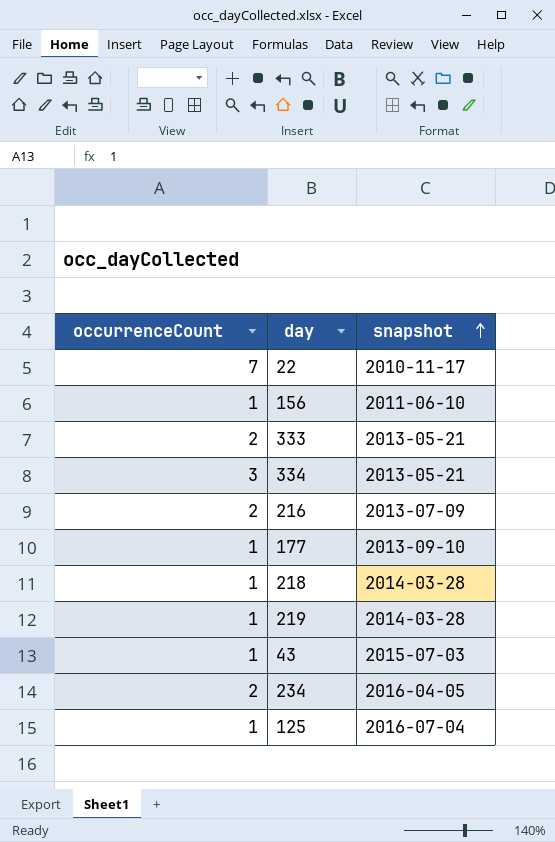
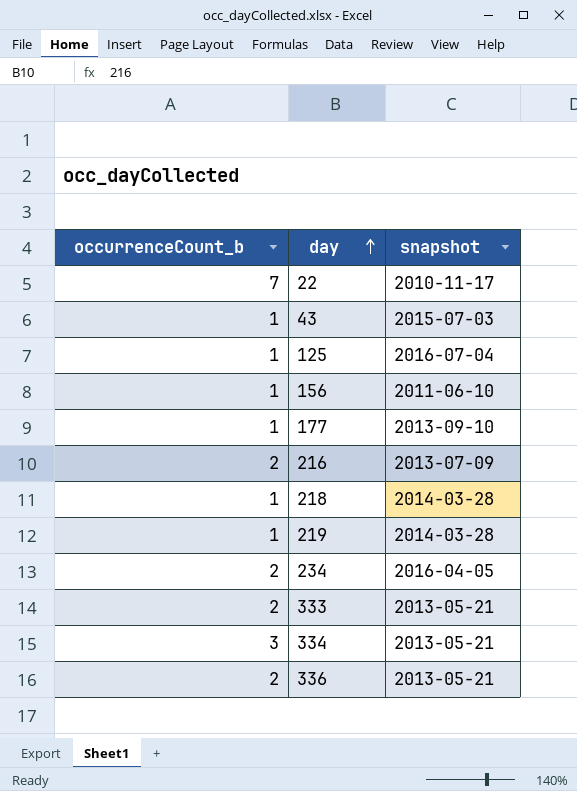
row order: snapshot ascending -> day ascending
column name: occurrenceCount -> occurrenceCount_b
row 336: none -> 2 | 2013-05-21

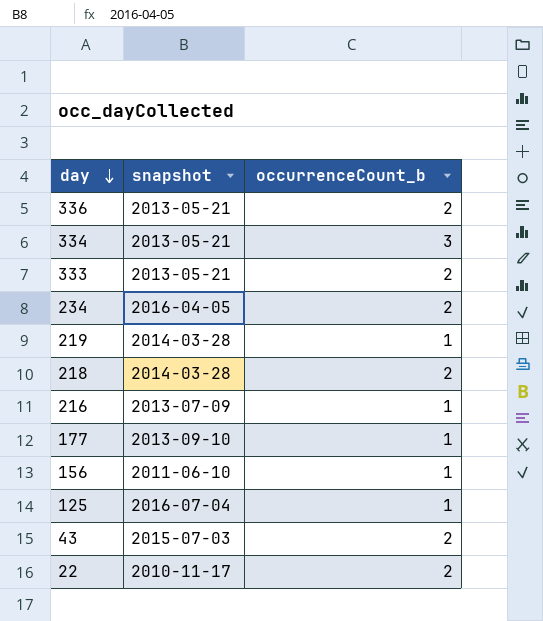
row order: day ascending -> day descending
column occurrenceCount_b | position: 1 -> 3
218 | occurrenceCount_b: 1 -> 2
216 | occurrenceCount_b: 2 -> 1
43 | occurrenceCount_b: 1 -> 2
22 | occurrenceCount_b: 7 -> 2

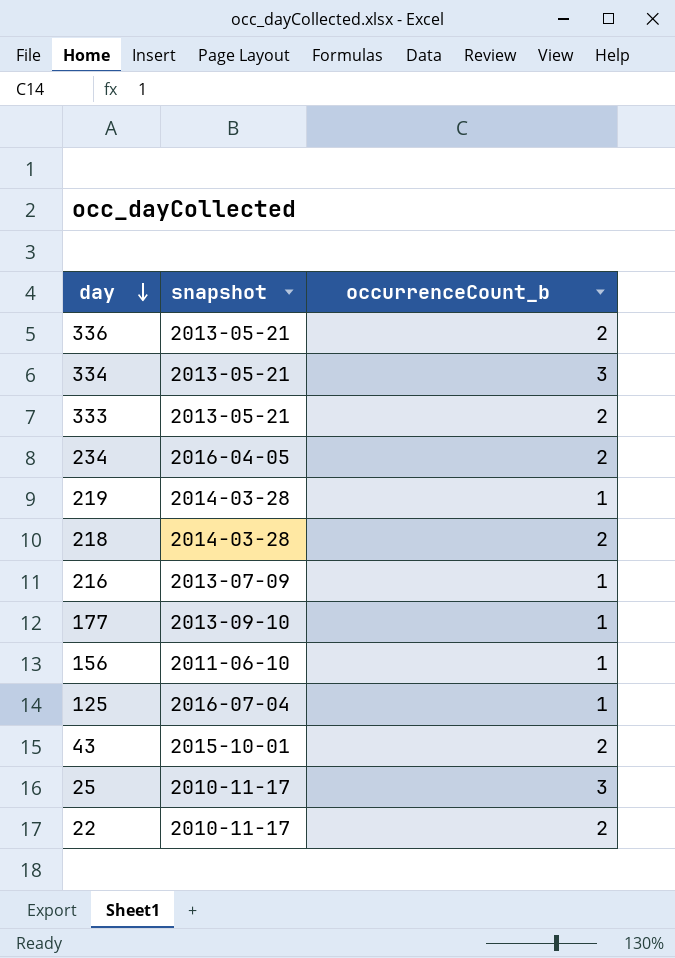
43 | snapshot: 2015-07-03 -> 2015-10-01
row 25: none -> 2010-11-17 | 3

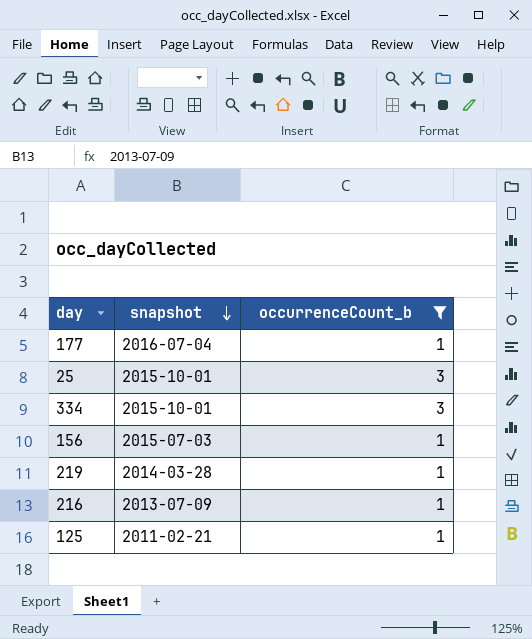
filter: none -> occurrenceCount_b != 2
row order: day descending -> snapshot descending
177 | snapshot: 2013-09-10 -> 2016-07-04
25 | snapshot: 2010-11-17 -> 2015-10-01
334 | snapshot: 2013-05-21 -> 2015-10-01
156 | snapshot: 2011-06-10 -> 2015-07-03
125 | snapshot: 2016-07-04 -> 2011-02-21

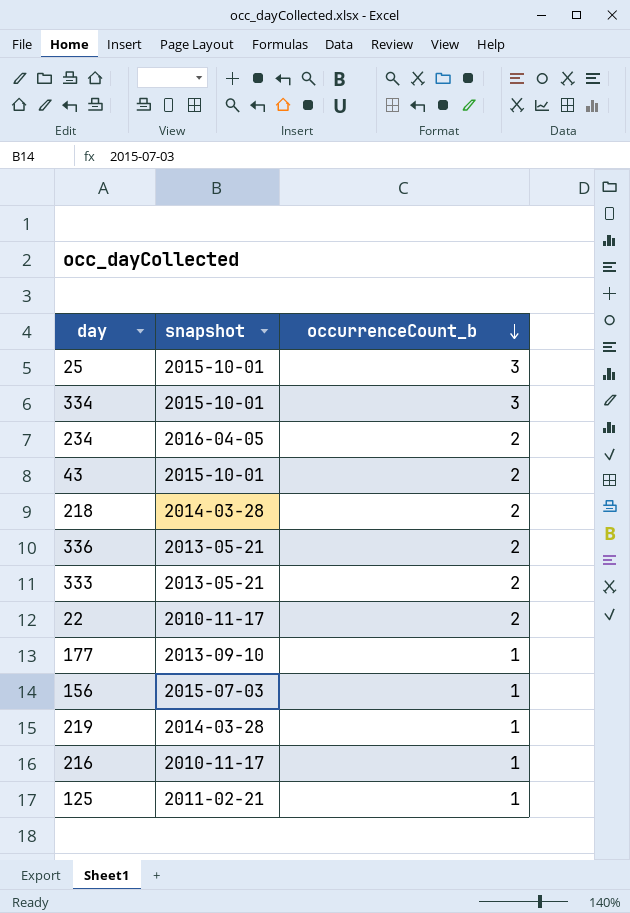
filter: occurrenceCount_b != 2 -> none
row order: snapshot descending -> occurrenceCount_b descending
177 | snapshot: 2016-07-04 -> 2013-09-10
216 | snapshot: 2013-07-09 -> 2010-11-17

